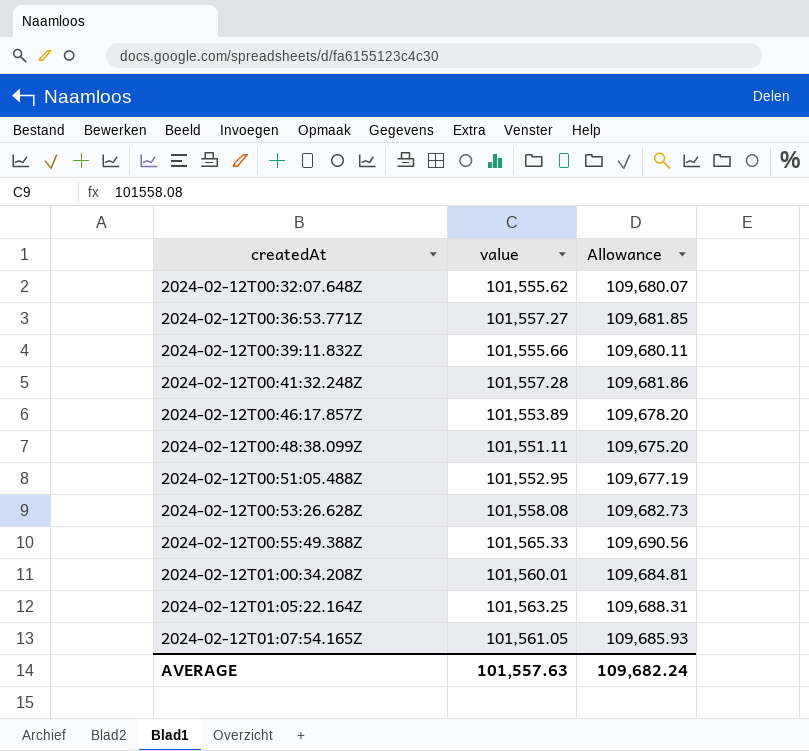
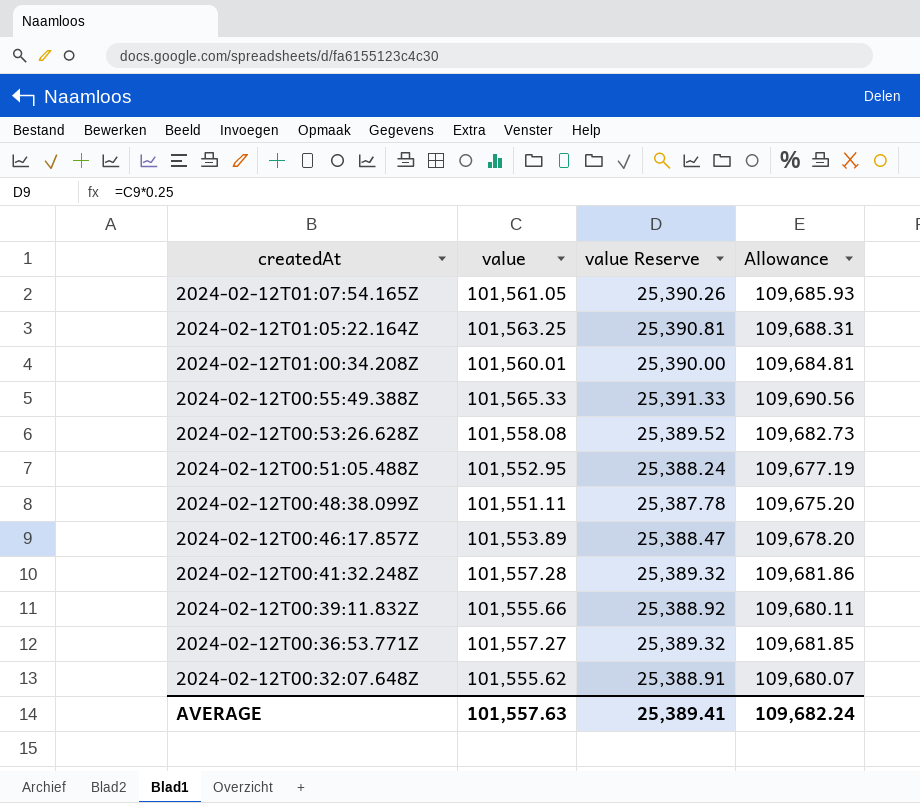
row order: createdAt ascending -> createdAt descending
column value Reserve | formula: none -> [value] * 0.25

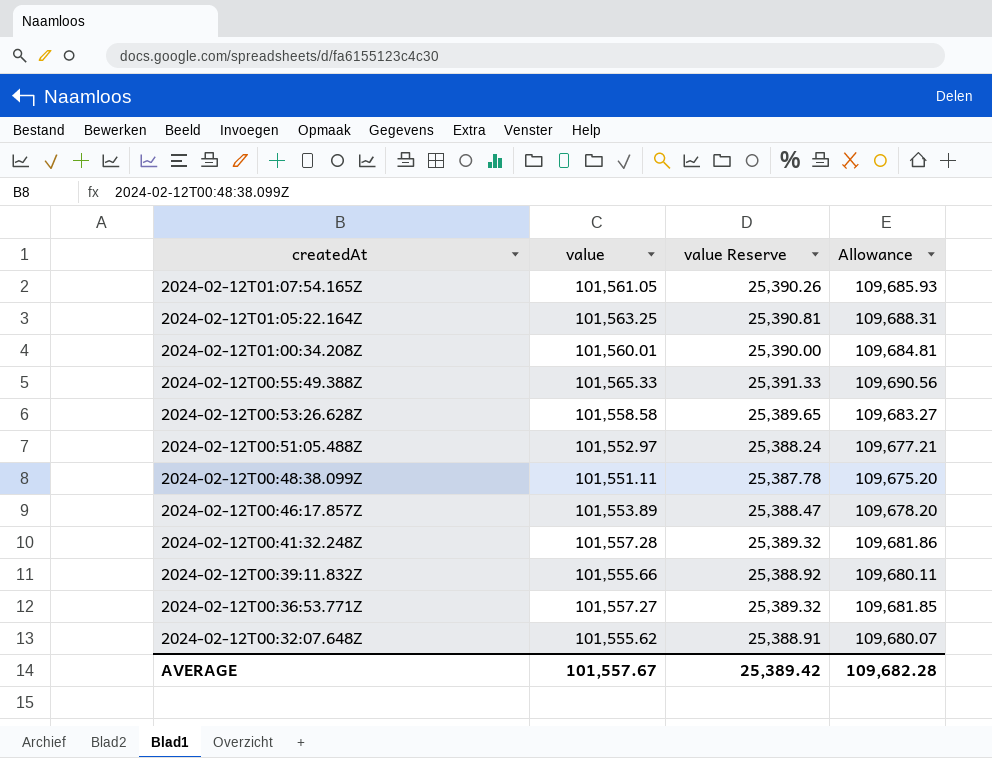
2024-02-12T00:53:26.628Z | value: 101,558.08 -> 101,558.58
2024-02-12T00:53:26.628Z | value Reserve: 25,389.52 -> 25,389.65
2024-02-12T00:53:26.628Z | Allowance: 109,682.73 -> 109,683.27
2024-02-12T00:51:05.488Z | value: 101,552.95 -> 101,552.97
2024-02-12T00:51:05.488Z | Allowance: 109,677.19 -> 109,677.21
AVERAGE | value: 101,557.63 -> 101,557.67
AVERAGE | value Reserve: 25,389.41 -> 25,389.42
AVERAGE | Allowance: 109,682.24 -> 109,682.28

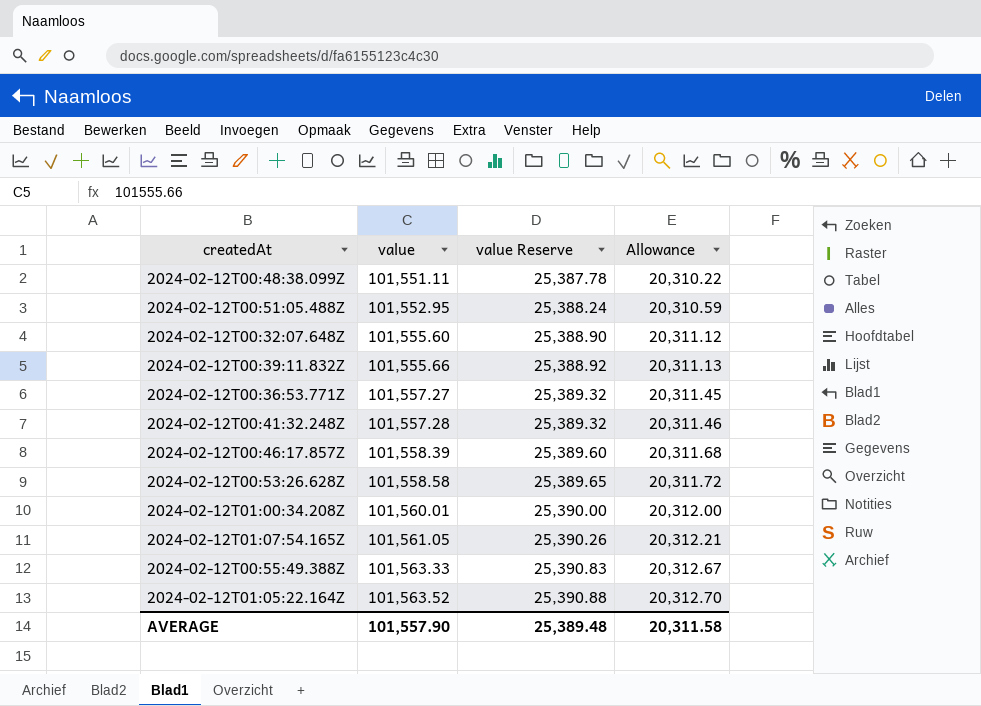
row order: createdAt descending -> value ascending
column Allowance | formula: [value] * 1.08 -> [value] * 0.2
2024-02-12T00:51:05.488Z | value: 101,552.97 -> 101,552.95
2024-02-12T00:32:07.648Z | value: 101,555.62 -> 101,555.60
2024-02-12T00:32:07.648Z | value Reserve: 25,388.91 -> 25,388.90
2024-02-12T00:46:17.857Z | value: 101,553.89 -> 101,558.39
2024-02-12T00:46:17.857Z | value Reserve: 25,388.47 -> 25,389.60
2024-02-12T00:55:49.388Z | value: 101,565.33 -> 101,563.33
2024-02-12T00:55:49.388Z | value Reserve: 25,391.33 -> 25,390.83
2024-02-12T01:05:22.164Z | value: 101,563.25 -> 101,563.52
2024-02-12T01:05:22.164Z | value Reserve: 25,390.81 -> 25,390.88
AVERAGE | value: 101,557.67 -> 101,557.90
AVERAGE | value Reserve: 25,389.42 -> 25,389.48
AVERAGE | Allowance: 109,682.28 -> 20,311.58

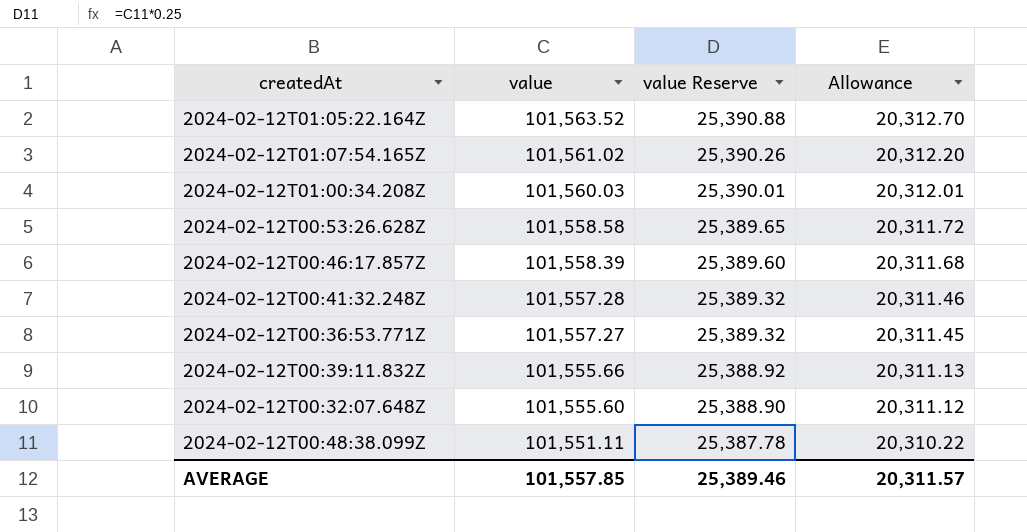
row order: value ascending -> value descending
row 2024-02-12T00:51:05.488Z: 101,552.95 | 25,388.24 | 20,310.59 -> none
row 2024-02-12T00:55:49.388Z: 101,563.33 | 25,390.83 | 20,312.67 -> none
2024-02-12T01:07:54.165Z | value: 101,561.05 -> 101,561.02
2024-02-12T01:07:54.165Z | Allowance: 20,312.21 -> 20,312.20
2024-02-12T01:00:34.208Z | value: 101,560.01 -> 101,560.03
2024-02-12T01:00:34.208Z | value Reserve: 25,390.00 -> 25,390.01
2024-02-12T01:00:34.208Z | Allowance: 20,312.00 -> 20,312.01
AVERAGE | value: 101,557.90 -> 101,557.85
AVERAGE | value Reserve: 25,389.48 -> 25,389.46
AVERAGE | Allowance: 20,311.58 -> 20,311.57

